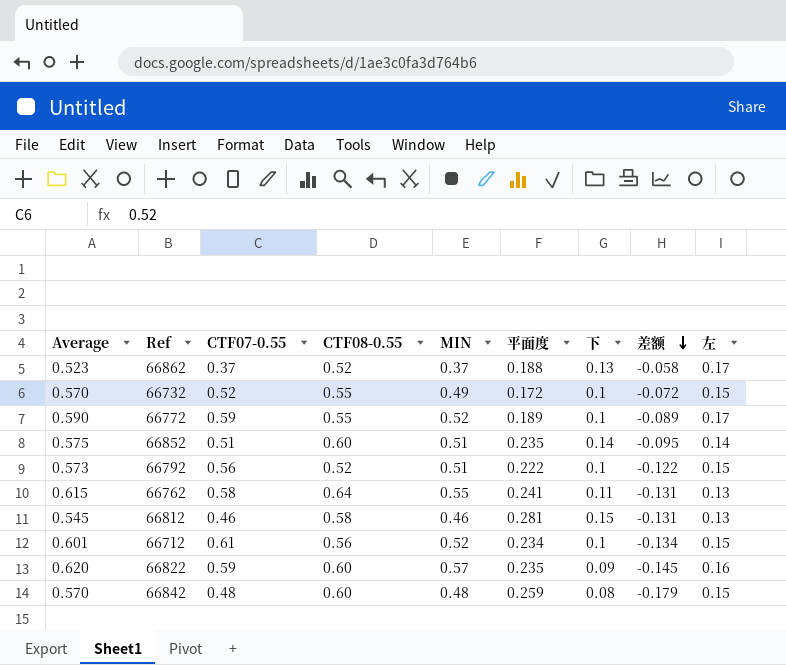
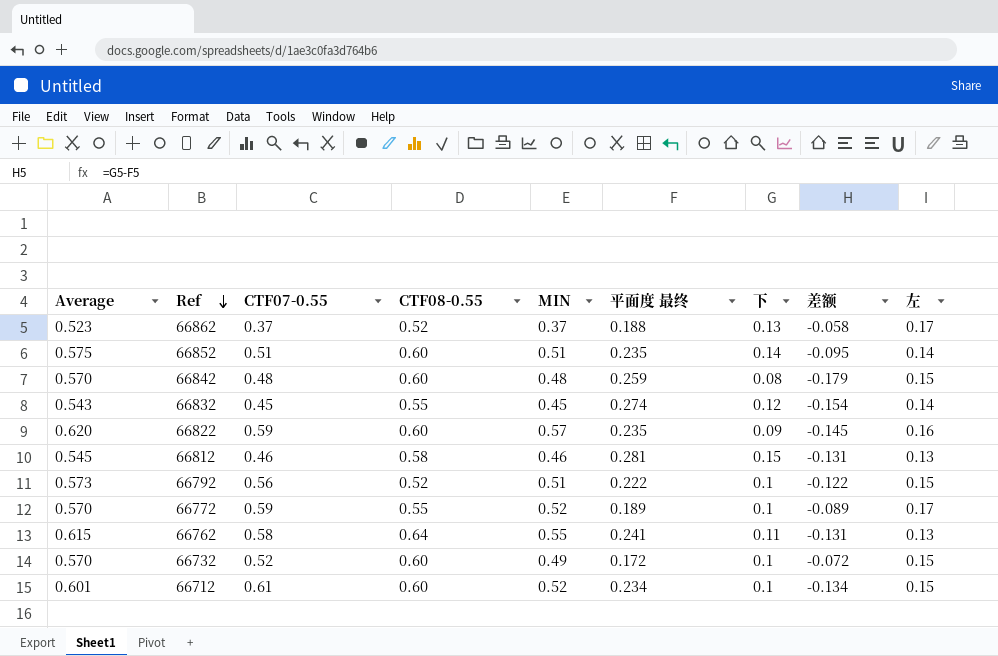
row order: 差额 descending -> Ref descending
column name: 平面度 -> 平面度 最终
row 66832: none -> 0.543 | 0.45 | 0.55 | 0.45 | 0.274 | 0.12 | -0.154 | 0.14
66772 | Average: 0.590 -> 0.570
66732 | CTF08-0.55: 0.55 -> 0.60
66712 | CTF08-0.55: 0.56 -> 0.60

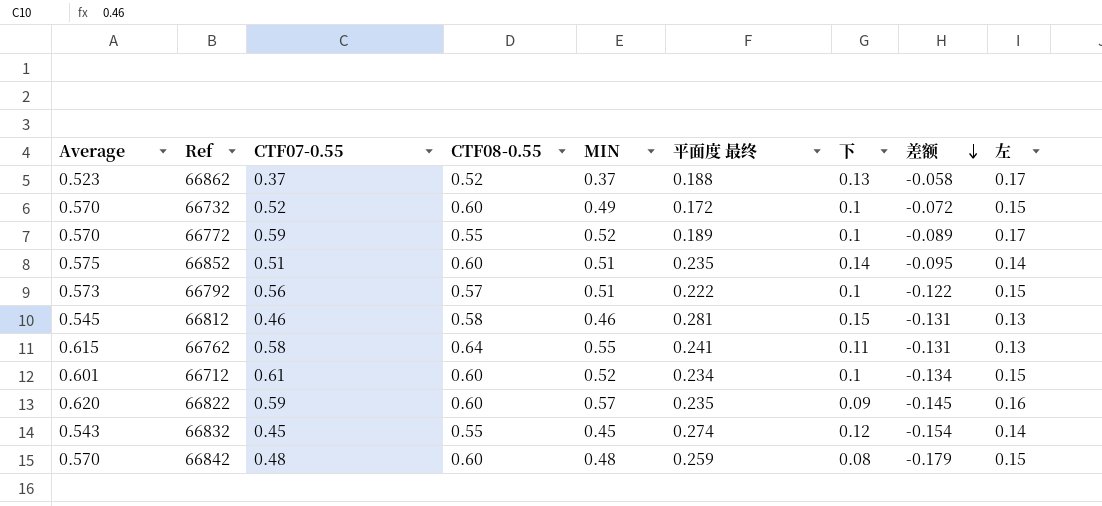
row order: Ref descending -> 差额 descending
66792 | CTF08-0.55: 0.52 -> 0.57

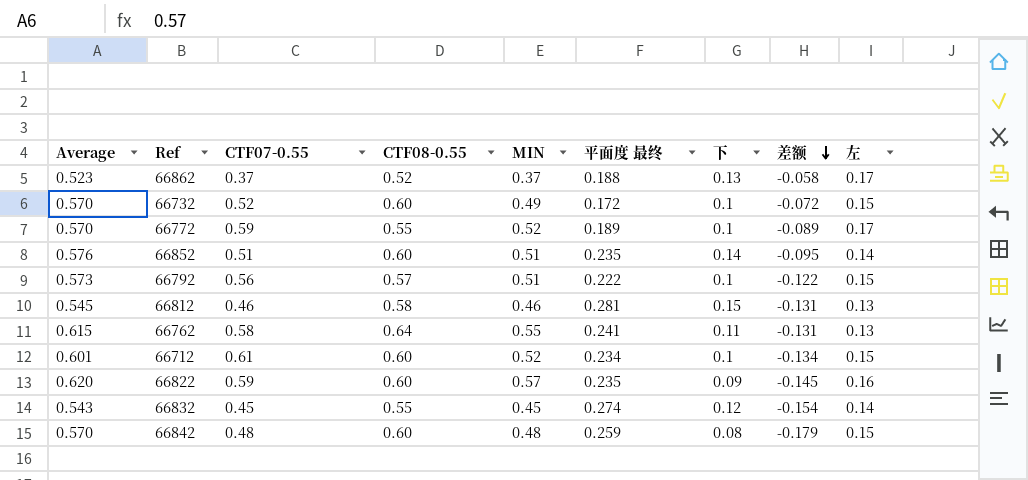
66852 | Average: 0.575 -> 0.576

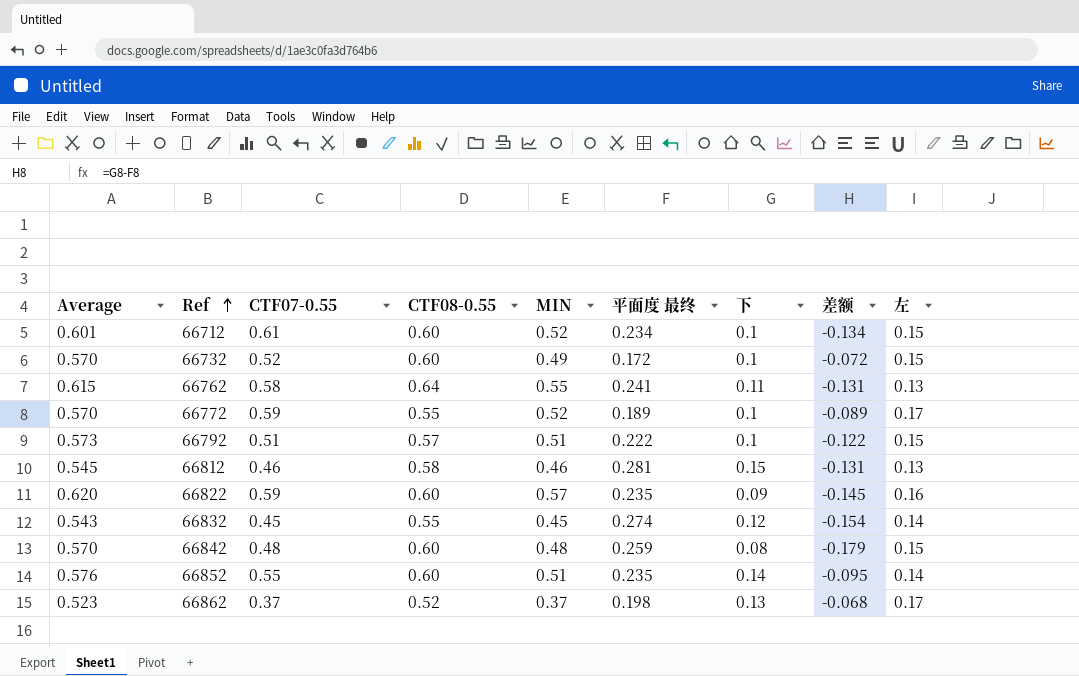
row order: 差额 descending -> Ref ascending
66792 | CTF07-0.55: 0.56 -> 0.51
66852 | CTF07-0.55: 0.51 -> 0.55
66862 | 平面度 最终: 0.188 -> 0.198
66862 | 差额: -0.058 -> -0.068

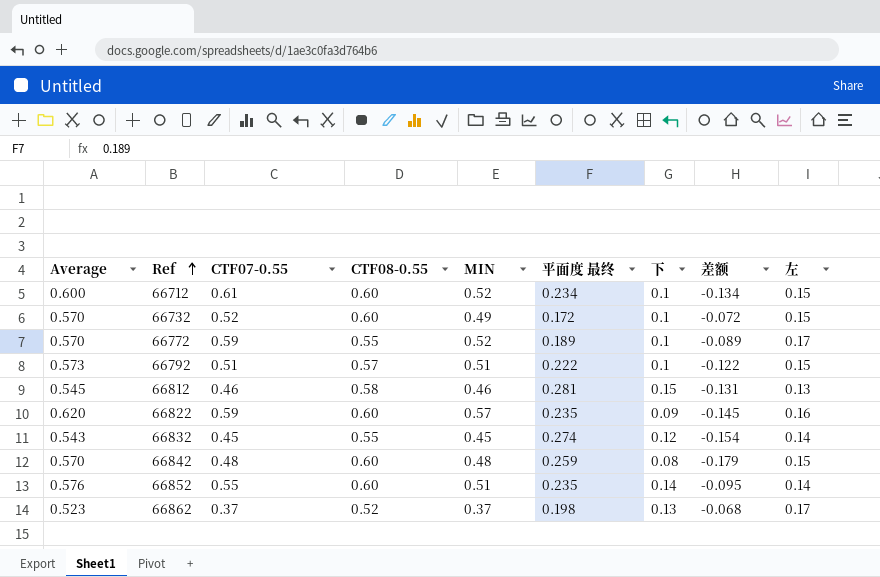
row 66762: 0.615 | 0.58 | 0.64 | 0.55 | 0.241 | 0.11 | -0.131 | 0.13 -> none
66712 | Average: 0.601 -> 0.600

